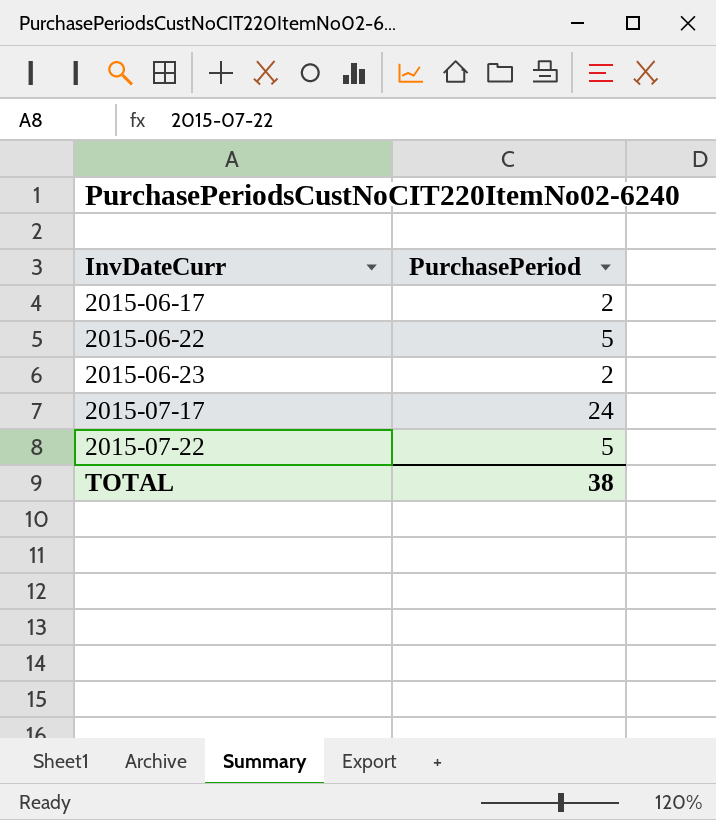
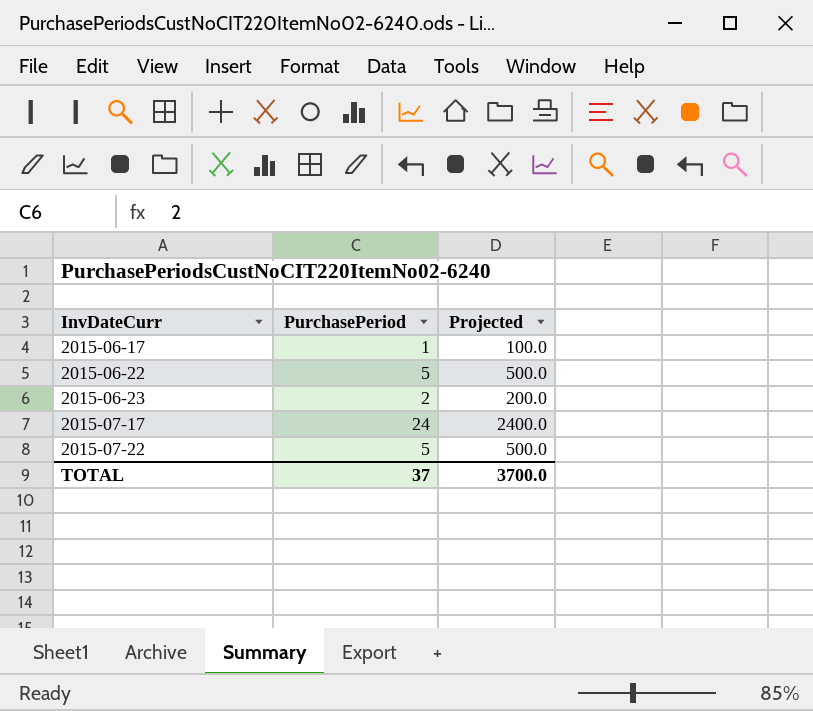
column Projected | formula: none -> [PurchasePeriod] * 100
2015-06-17 | PurchasePeriod: 2 -> 1
TOTAL | PurchasePeriod: 38 -> 37

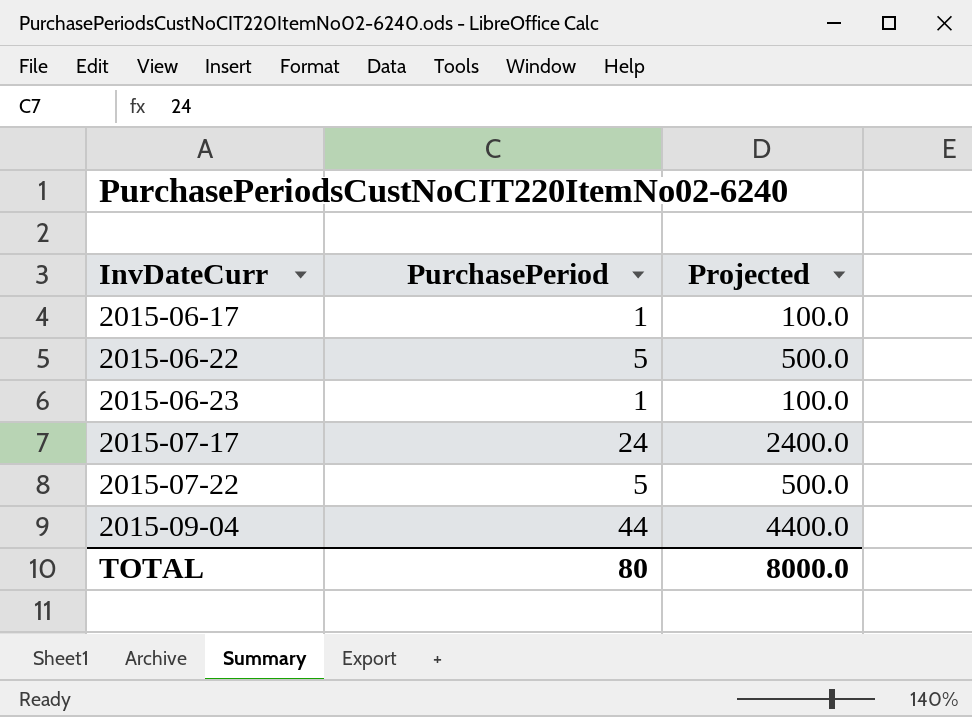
2015-06-23 | PurchasePeriod: 2 -> 1
2015-06-23 | Projected: 200.0 -> 100.0
row 2015-09-04: none -> 44 | 4400.0
TOTAL | PurchasePeriod: 37 -> 80
TOTAL | Projected: 3700.0 -> 8000.0

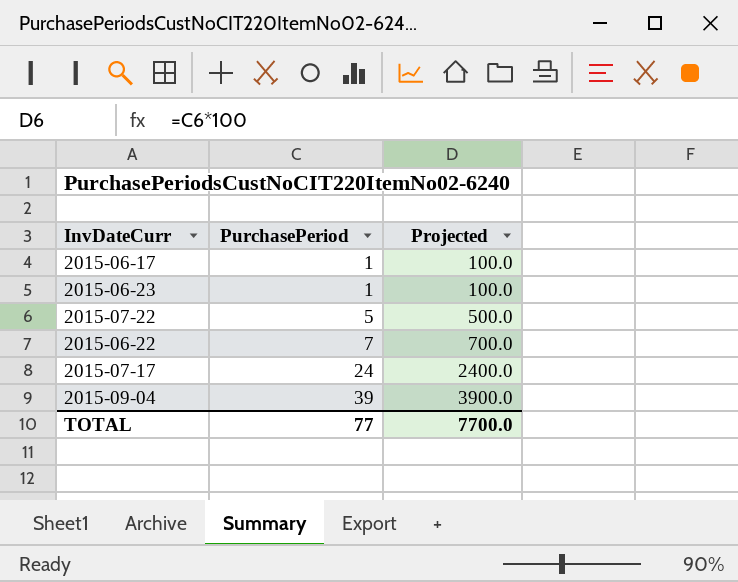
row order: InvDateCurr ascending -> PurchasePeriod ascending
2015-06-22 | PurchasePeriod: 5 -> 7
2015-06-22 | Projected: 500.0 -> 700.0
2015-09-04 | PurchasePeriod: 44 -> 39
2015-09-04 | Projected: 4400.0 -> 3900.0
TOTAL | PurchasePeriod: 80 -> 77
TOTAL | Projected: 8000.0 -> 7700.0

